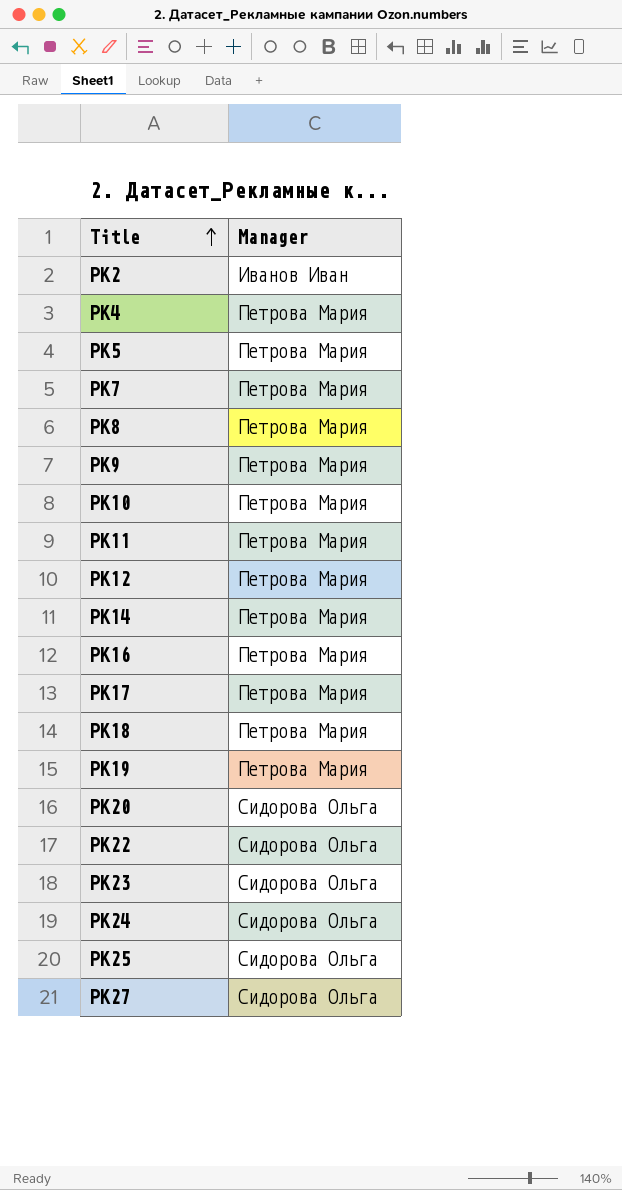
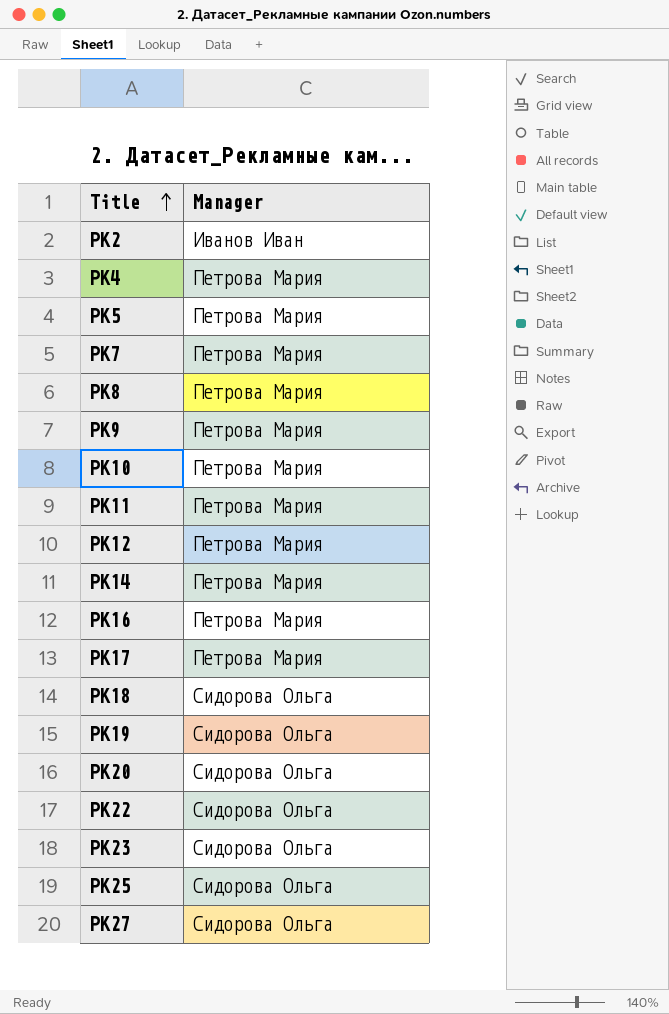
row РК24: Сидорова Ольга -> none
РК18 | Manager: Петрова Мария -> Сидорова Ольга
РК19 | Manager: Петрова Мария -> Сидорова Ольга

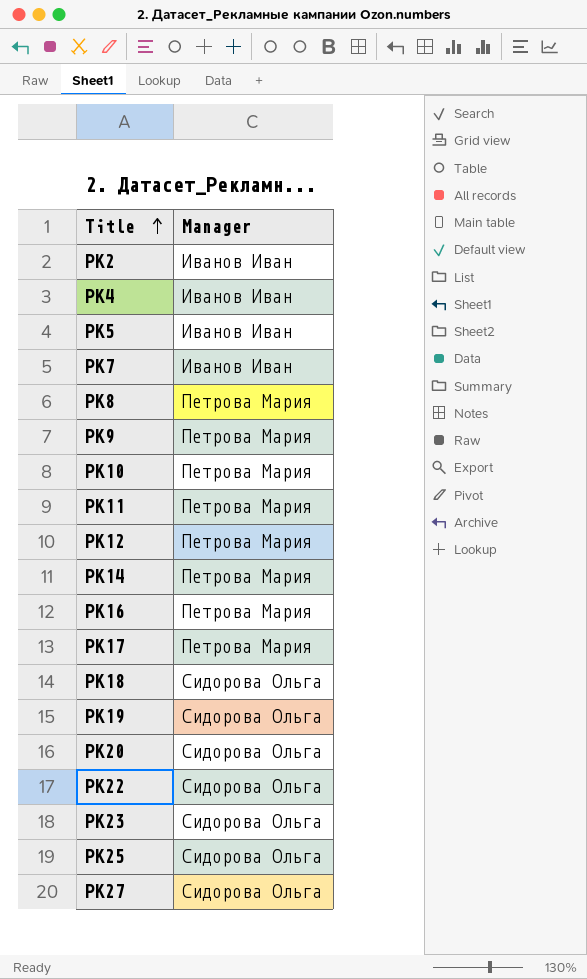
РК4 | Manager: Петрова Мария -> Иванов Иван
РК5 | Manager: Петрова Мария -> Иванов Иван
РК7 | Manager: Петрова Мария -> Иванов Иван

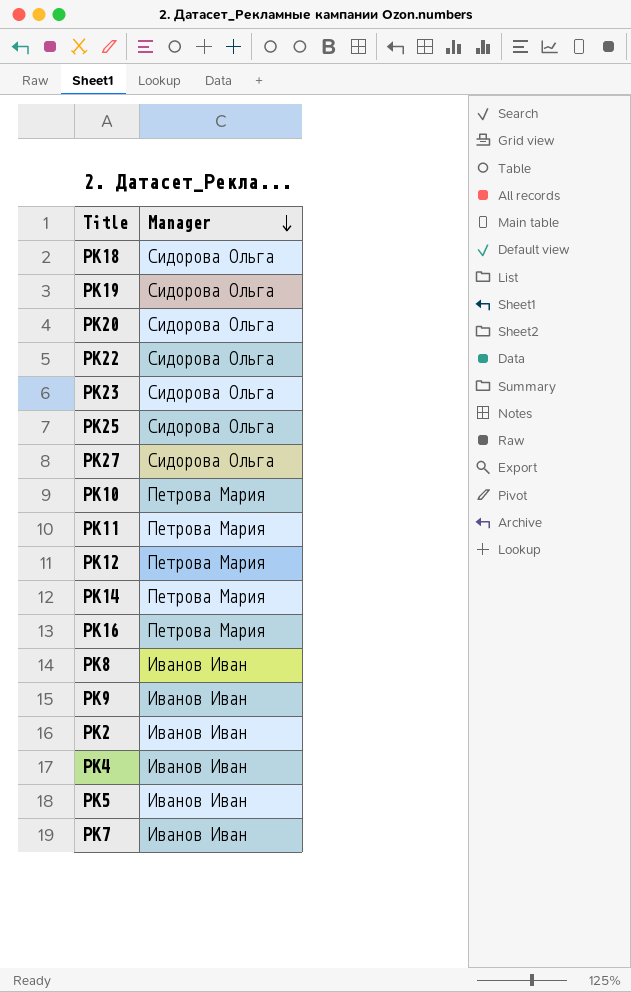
row order: Title ascending -> Manager descending
row РК17: Петрова Мария -> none
РК8 | Manager: Петрова Мария -> Иванов Иван
РК9 | Manager: Петрова Мария -> Иванов Иван

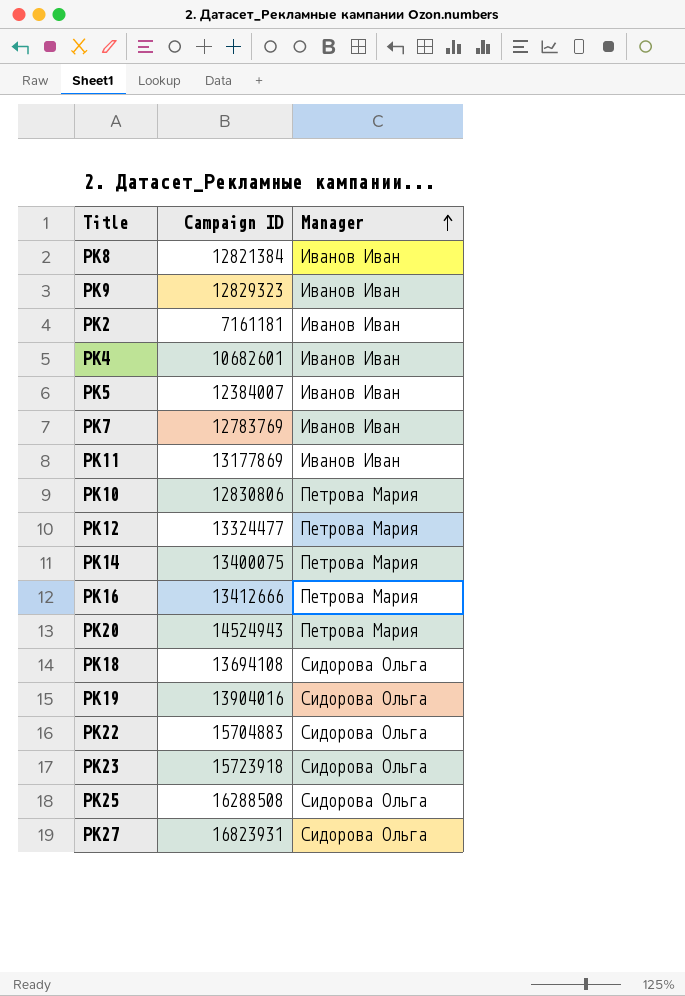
row order: Manager descending -> Manager ascending
column Campaign ID | position: none -> 2
РК11 | Manager: Петрова Мария -> Иванов Иван
РК20 | Manager: Сидорова Ольга -> Петрова Мария

